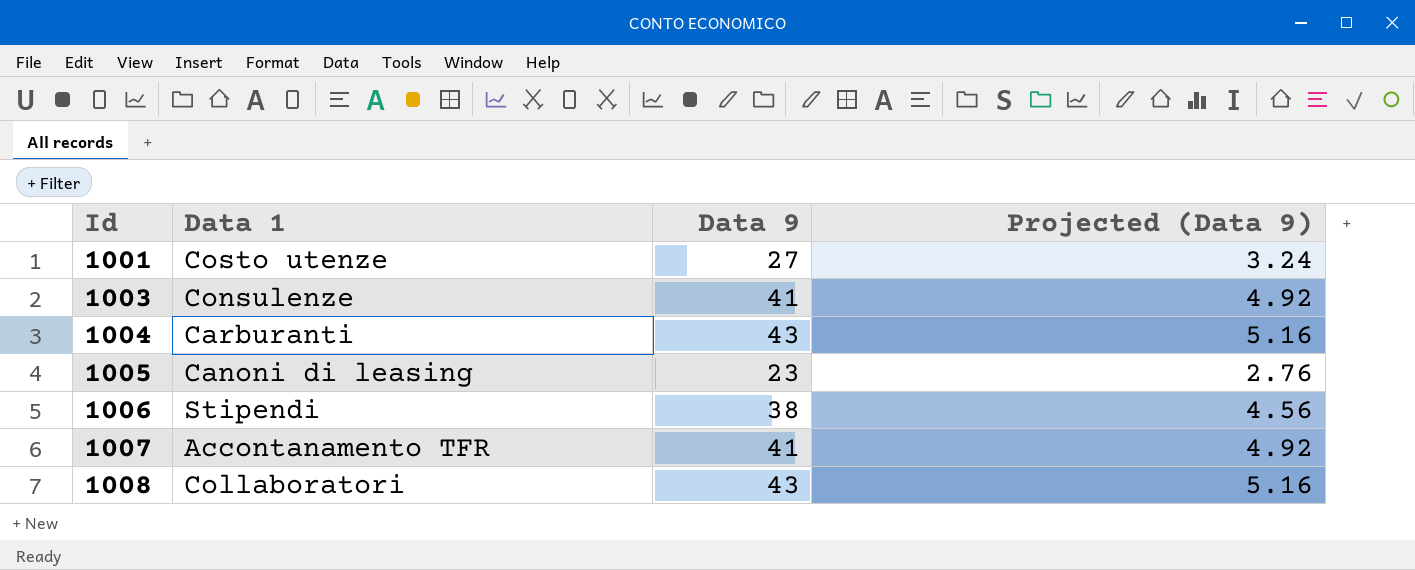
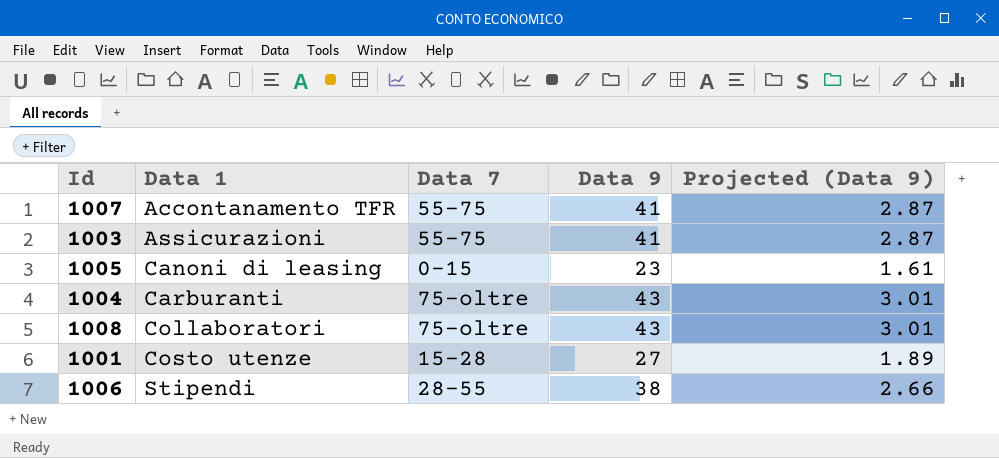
row order: Id ascending -> Data 1 ascending
column Data 7 | position: none -> 3
column Projected (Data 9) | formula: [Data 9] * 0.12 -> [Data 9] * 0.07
1003 | Data 1: Consulenze -> Assicurazioni

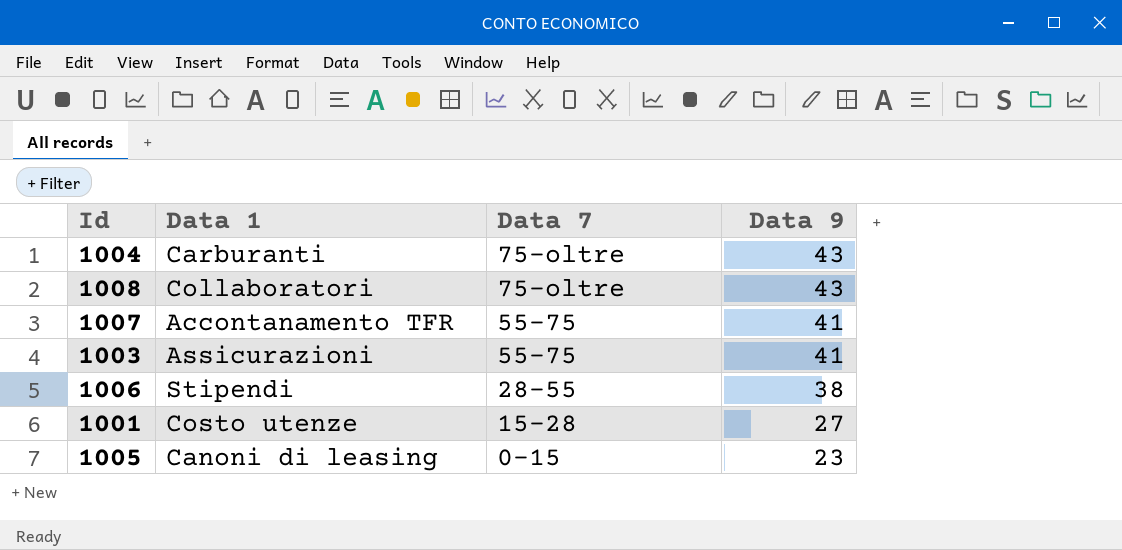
row order: Data 1 ascending -> Data 7 descending
column Projected (Data 9) | formula: [Data 9] * 0.07 -> none

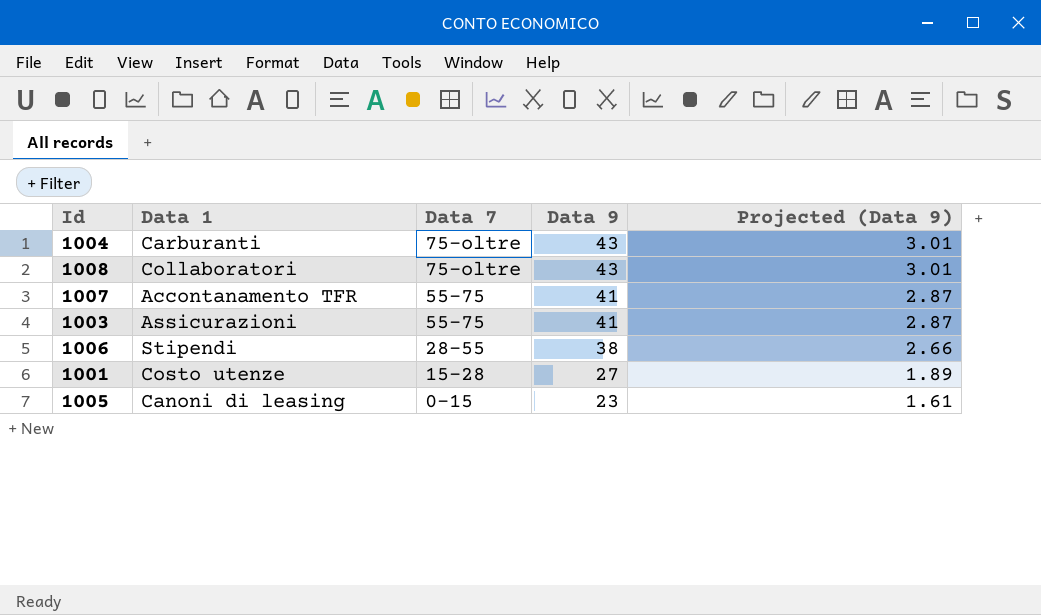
column Projected (Data 9) | formula: none -> [Data 9] * 0.07

